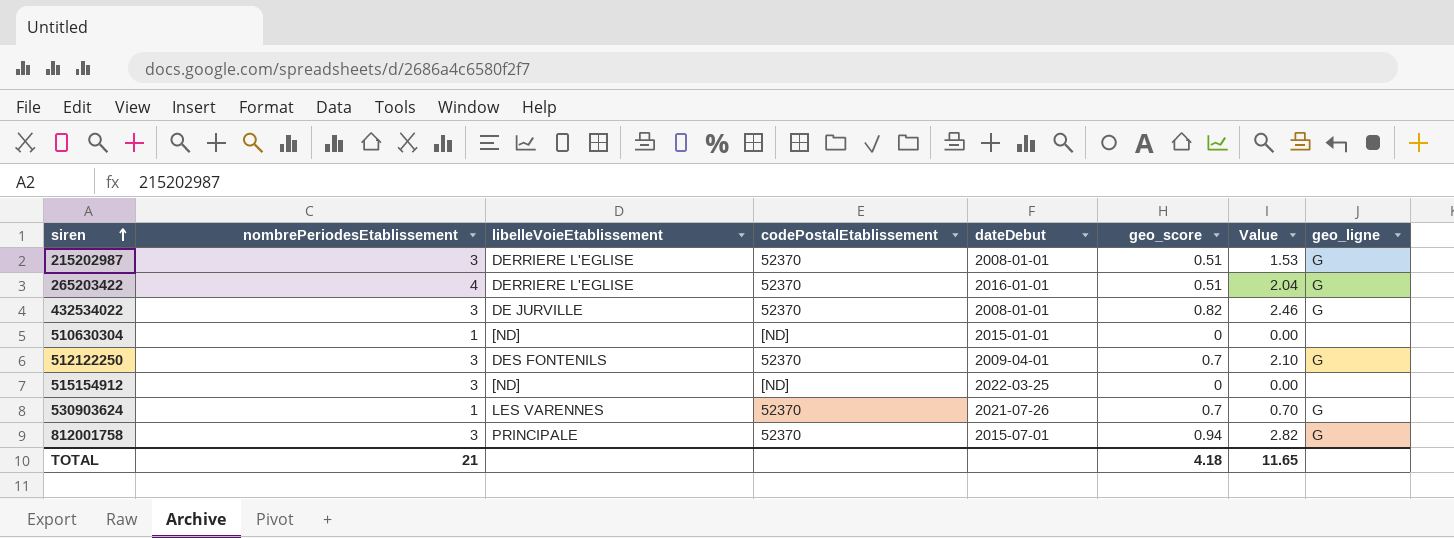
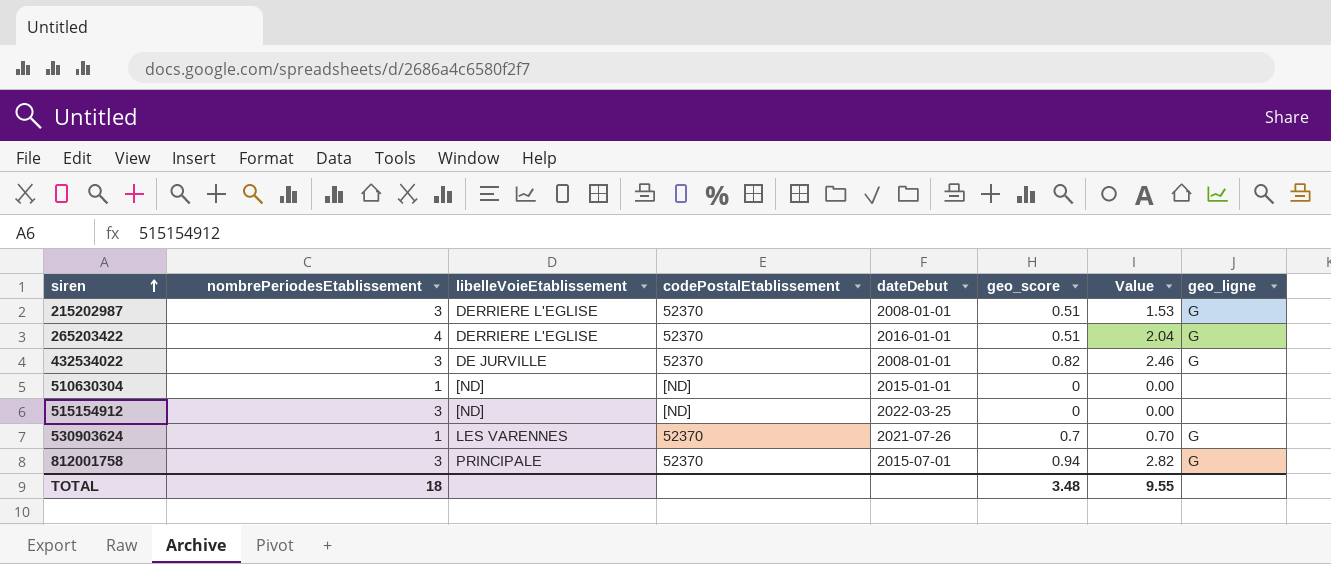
row 512122250: 3 | DES FONTENILS | 52370 | 2009-04-01 | 0.7 | 2.10 | G -> none
TOTAL | nombrePeriodesEtablissement: 21 -> 18
TOTAL | geo_score: 4.18 -> 3.48
TOTAL | Value: 11.65 -> 9.55

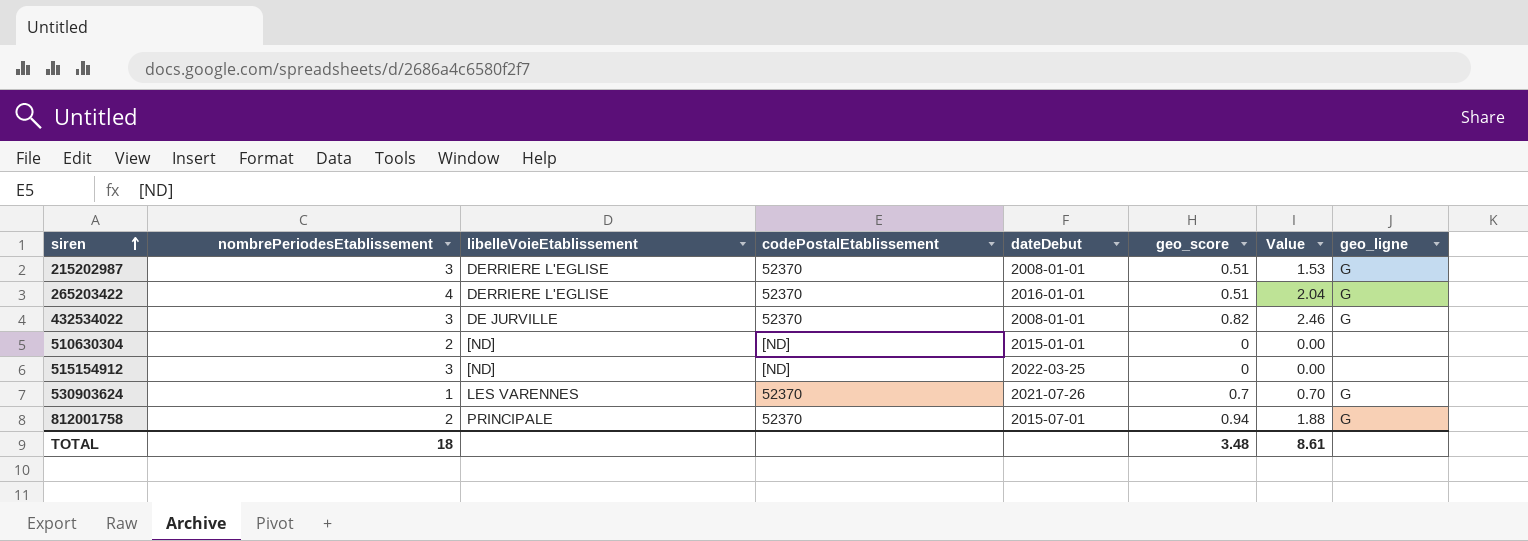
510630304 | nombrePeriodesEtablissement: 1 -> 2
812001758 | nombrePeriodesEtablissement: 3 -> 2
812001758 | Value: 2.82 -> 1.88
TOTAL | Value: 9.55 -> 8.61

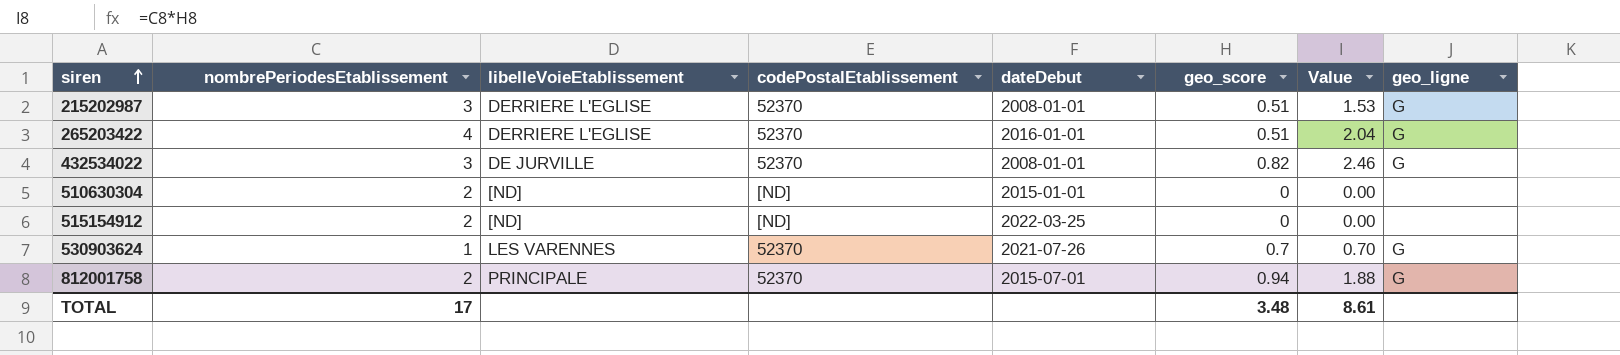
515154912 | nombrePeriodesEtablissement: 3 -> 2
TOTAL | nombrePeriodesEtablissement: 18 -> 17

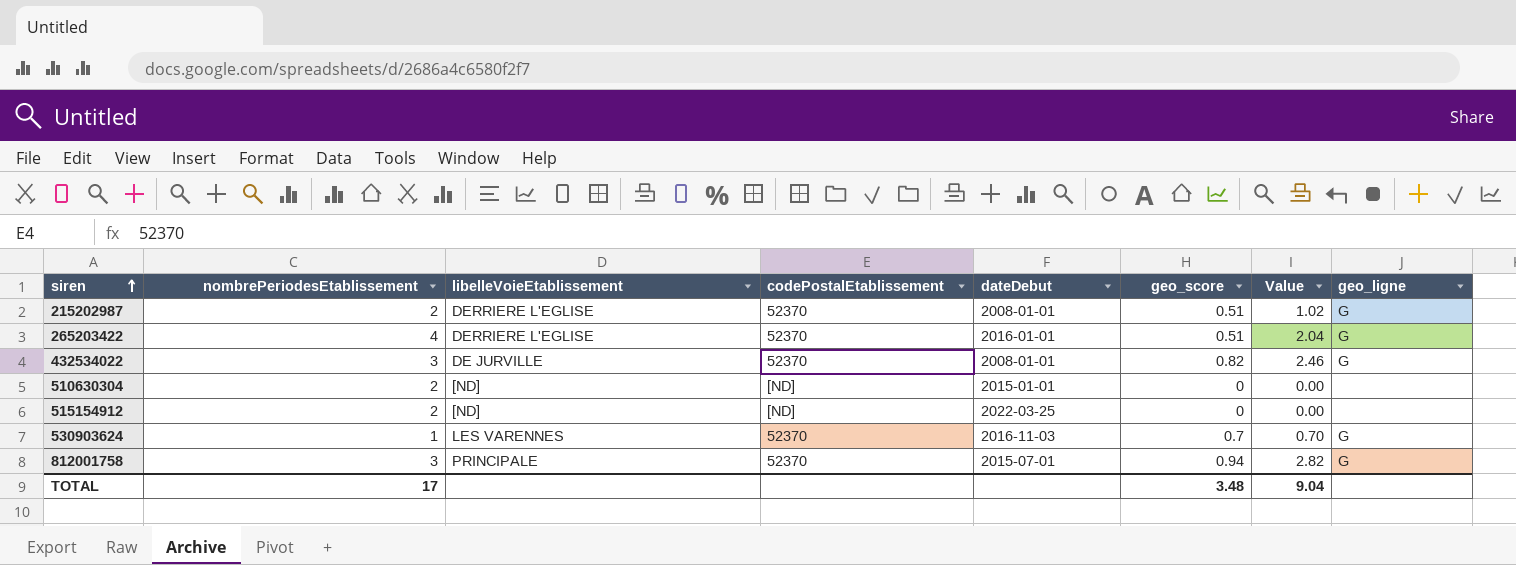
215202987 | nombrePeriodesEtablissement: 3 -> 2
215202987 | Value: 1.53 -> 1.02
530903624 | dateDebut: 2021-07-26 -> 2016-11-03
812001758 | nombrePeriodesEtablissement: 2 -> 3
812001758 | Value: 1.88 -> 2.82
TOTAL | Value: 8.61 -> 9.04

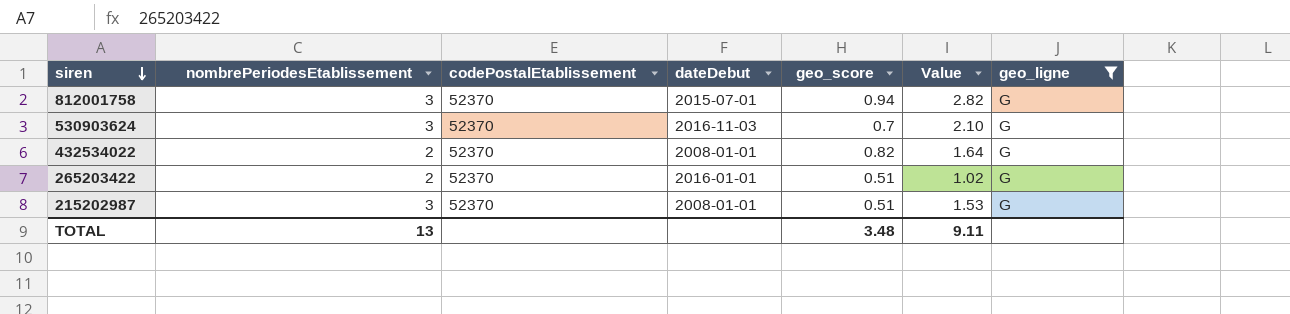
filter: none -> geo_ligne = G
row order: siren ascending -> siren descending
column libelleVoieEtablissement | position: 3 -> none
530903624 | nombrePeriodesEtablissement: 1 -> 3
530903624 | Value: 0.70 -> 2.10
432534022 | nombrePeriodesEtablissement: 3 -> 2
432534022 | Value: 2.46 -> 1.64
265203422 | nombrePeriodesEtablissement: 4 -> 2
265203422 | Value: 2.04 -> 1.02
215202987 | nombrePeriodesEtablissement: 2 -> 3
215202987 | Value: 1.02 -> 1.53
TOTAL | nombrePeriodesEtablissement: 17 -> 13
TOTAL | Value: 9.04 -> 9.11

